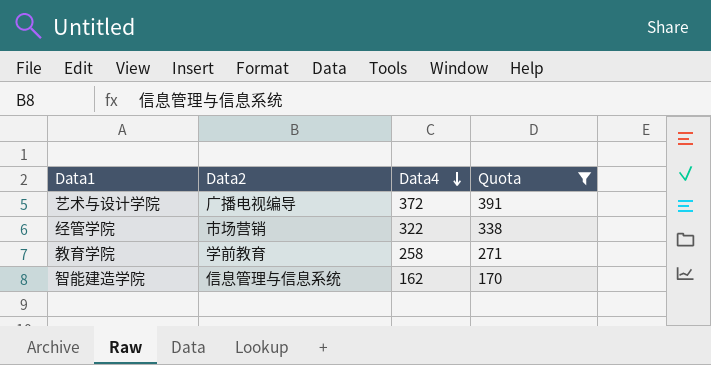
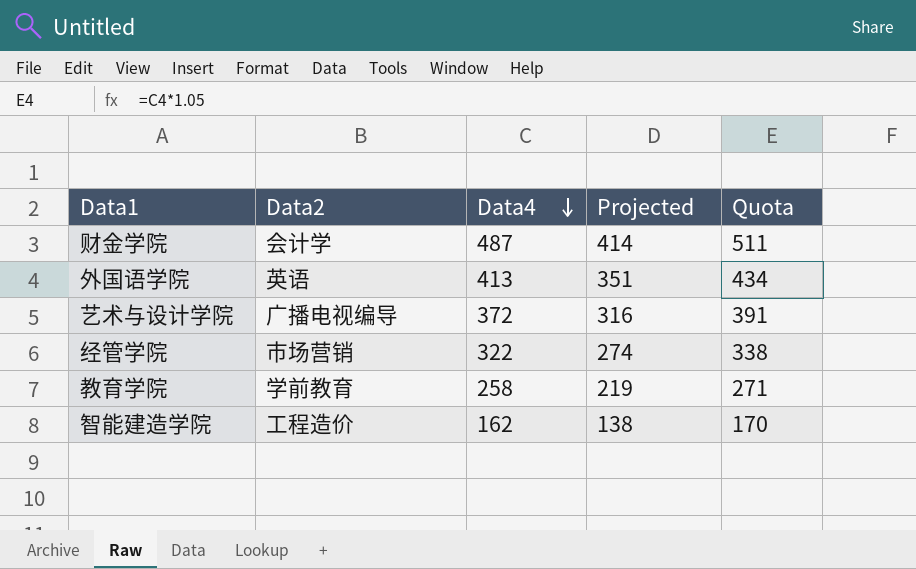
filter: Quota <= 391 -> none
column Projected | formula: none -> [Data4] * 0.85
智能建造学院 | Data2: 信息管理与信息系统 -> 工程造价

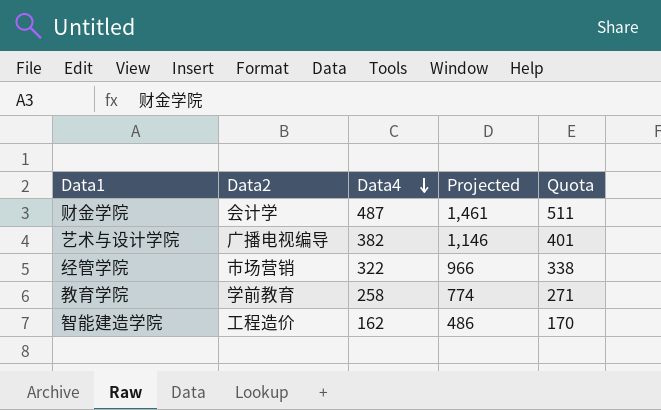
column Projected | formula: [Data4] * 0.85 -> [Data4] * 3
row 外国语学院: 英语 | 413 | 351 | 434 -> none
艺术与设计学院 | Data4: 372 -> 382
艺术与设计学院 | Quota: 391 -> 401

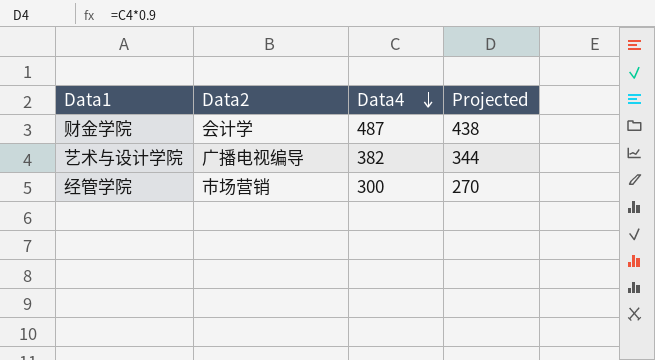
column Quota | formula: [Data4] * 1.05 -> none
column Projected | formula: [Data4] * 3 -> [Data4] * 0.9
row 教育学院: 学前教育 | 258 | 774 | 271 -> none
row 智能建造学院: 工程造价 | 162 | 486 | 170 -> none
经管学院 | Data4: 322 -> 300

